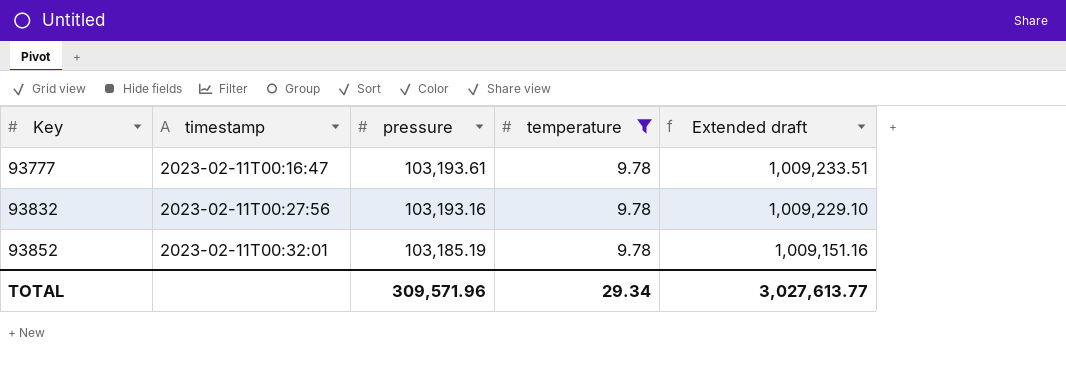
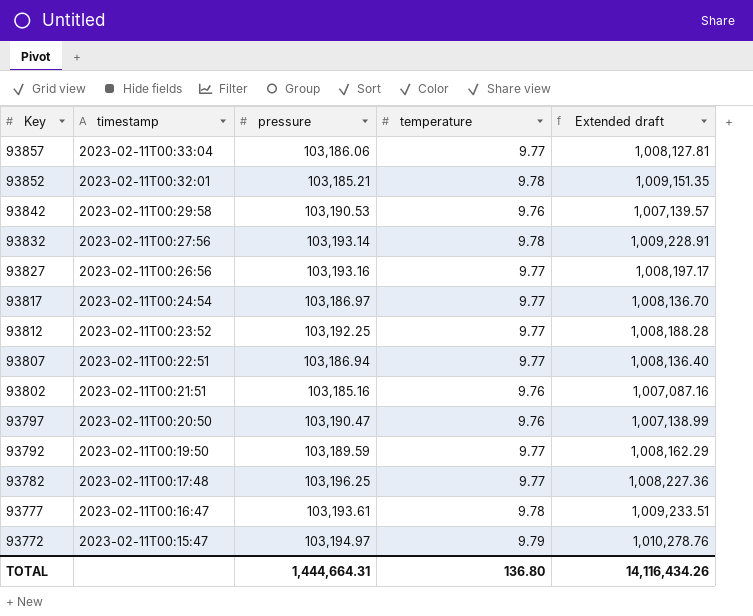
filter: temperature = 9.78 -> none
row order: Key ascending -> Key descending
93852 | pressure: 103,185.19 -> 103,185.21
93852 | Extended draft: 1,009,151.16 -> 1,009,151.35
93832 | pressure: 103,193.16 -> 103,193.14
93832 | Extended draft: 1,009,229.10 -> 1,009,228.91
TOTAL | pressure: 309,571.96 -> 1,444,664.31
TOTAL | temperature: 29.34 -> 136.80
TOTAL | Extended draft: 3,027,613.77 -> 14,116,434.26

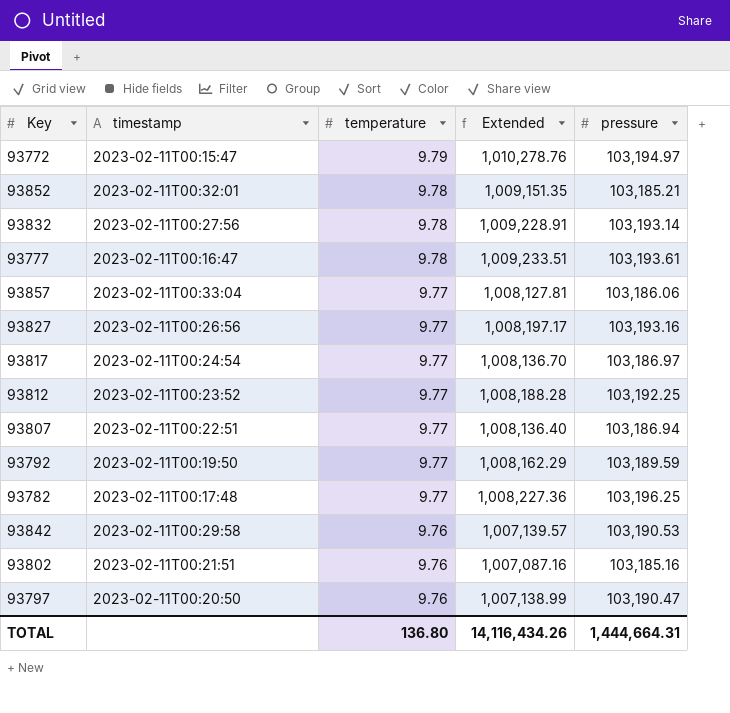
row order: Key descending -> temperature descending
column name: Extended draft -> Extended
column pressure | position: 3 -> 5

